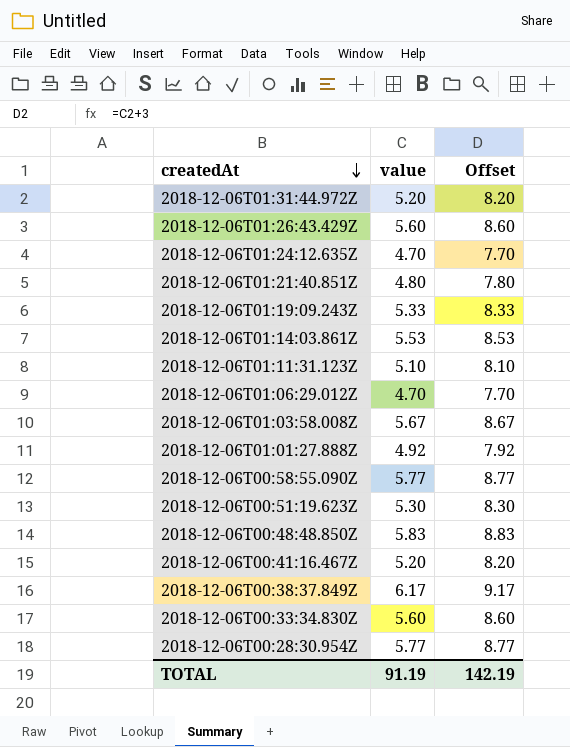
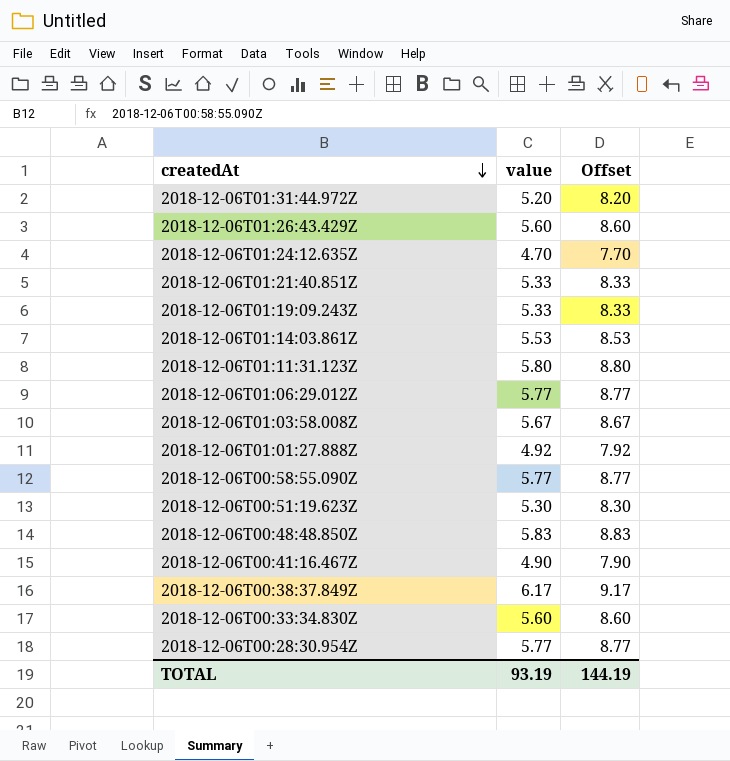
2018-12-06T01:21:40.851Z | value: 4.80 -> 5.33
2018-12-06T01:21:40.851Z | Offset: 7.80 -> 8.33
2018-12-06T01:11:31.123Z | value: 5.10 -> 5.80
2018-12-06T01:11:31.123Z | Offset: 8.10 -> 8.80
2018-12-06T01:06:29.012Z | value: 4.70 -> 5.77
2018-12-06T01:06:29.012Z | Offset: 7.70 -> 8.77
2018-12-06T00:41:16.467Z | value: 5.20 -> 4.90
2018-12-06T00:41:16.467Z | Offset: 8.20 -> 7.90
TOTAL | value: 91.19 -> 93.19
TOTAL | Offset: 142.19 -> 144.19

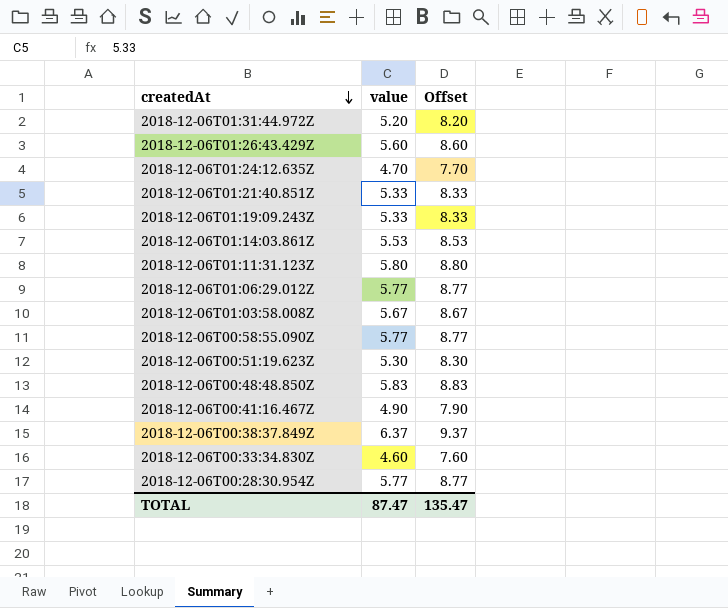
row 2018-12-06T01:01:27.888Z: 4.92 | 7.92 -> none
2018-12-06T00:38:37.849Z | value: 6.17 -> 6.37
2018-12-06T00:38:37.849Z | Offset: 9.17 -> 9.37
2018-12-06T00:33:34.830Z | value: 5.60 -> 4.60
2018-12-06T00:33:34.830Z | Offset: 8.60 -> 7.60
TOTAL | value: 93.19 -> 87.47
TOTAL | Offset: 144.19 -> 135.47

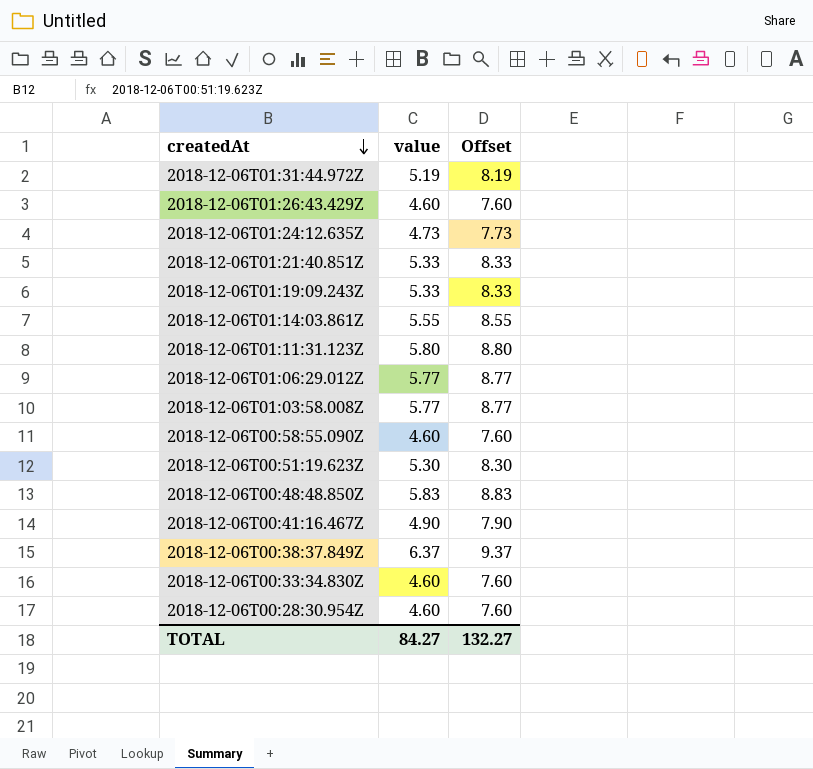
2018-12-06T01:31:44.972Z | value: 5.20 -> 5.19
2018-12-06T01:31:44.972Z | Offset: 8.20 -> 8.19
2018-12-06T01:26:43.429Z | value: 5.60 -> 4.60
2018-12-06T01:26:43.429Z | Offset: 8.60 -> 7.60
2018-12-06T01:24:12.635Z | value: 4.70 -> 4.73
2018-12-06T01:24:12.635Z | Offset: 7.70 -> 7.73
2018-12-06T01:14:03.861Z | value: 5.53 -> 5.55
2018-12-06T01:14:03.861Z | Offset: 8.53 -> 8.55
2018-12-06T01:03:58.008Z | value: 5.67 -> 5.77
2018-12-06T01:03:58.008Z | Offset: 8.67 -> 8.77
2018-12-06T00:58:55.090Z | value: 5.77 -> 4.60
2018-12-06T00:58:55.090Z | Offset: 8.77 -> 7.60
2018-12-06T00:28:30.954Z | value: 5.77 -> 4.60
2018-12-06T00:28:30.954Z | Offset: 8.77 -> 7.60
TOTAL | value: 87.47 -> 84.27
TOTAL | Offset: 135.47 -> 132.27

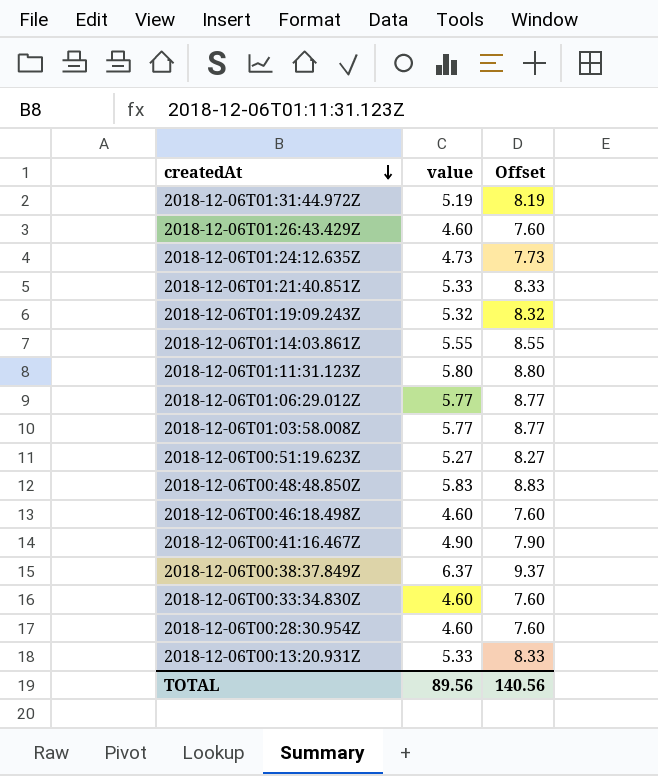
row 2018-12-06T00:58:55.090Z: 4.60 | 7.60 -> none
2018-12-06T01:19:09.243Z | value: 5.33 -> 5.32
2018-12-06T01:19:09.243Z | Offset: 8.33 -> 8.32
2018-12-06T00:51:19.623Z | value: 5.30 -> 5.27
2018-12-06T00:51:19.623Z | Offset: 8.30 -> 8.27
row 2018-12-06T00:46:18.498Z: none -> 4.60 | 7.60
row 2018-12-06T00:13:20.931Z: none -> 5.33 | 8.33
TOTAL | value: 84.27 -> 89.56
TOTAL | Offset: 132.27 -> 140.56

